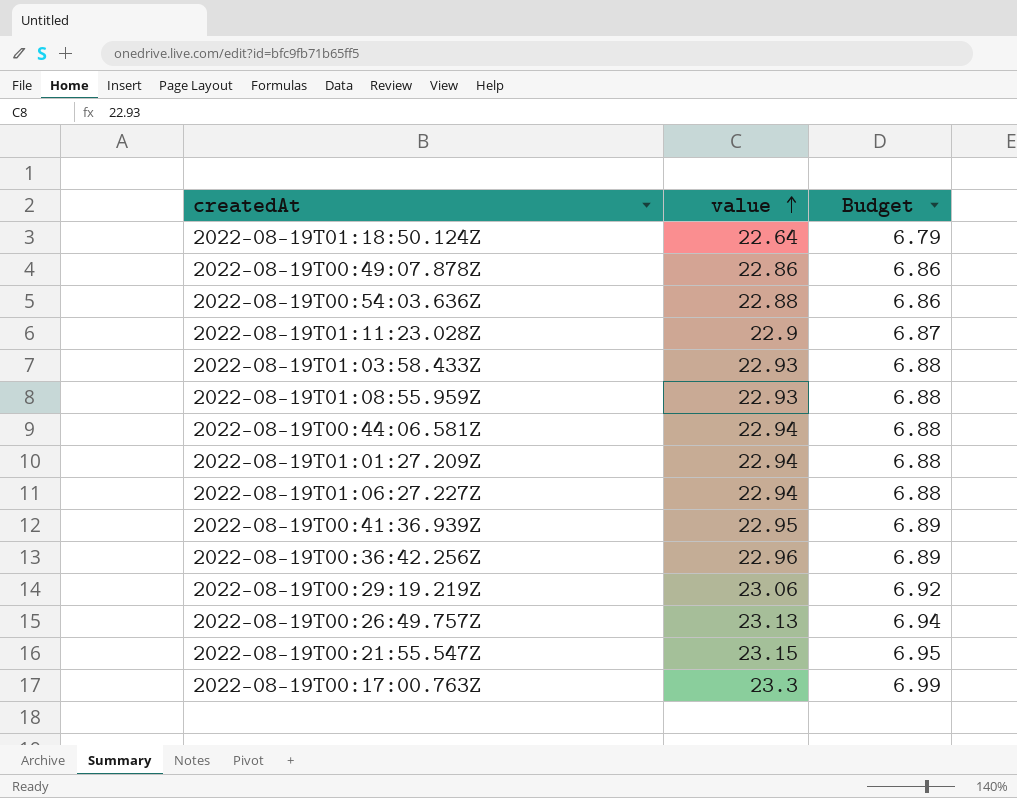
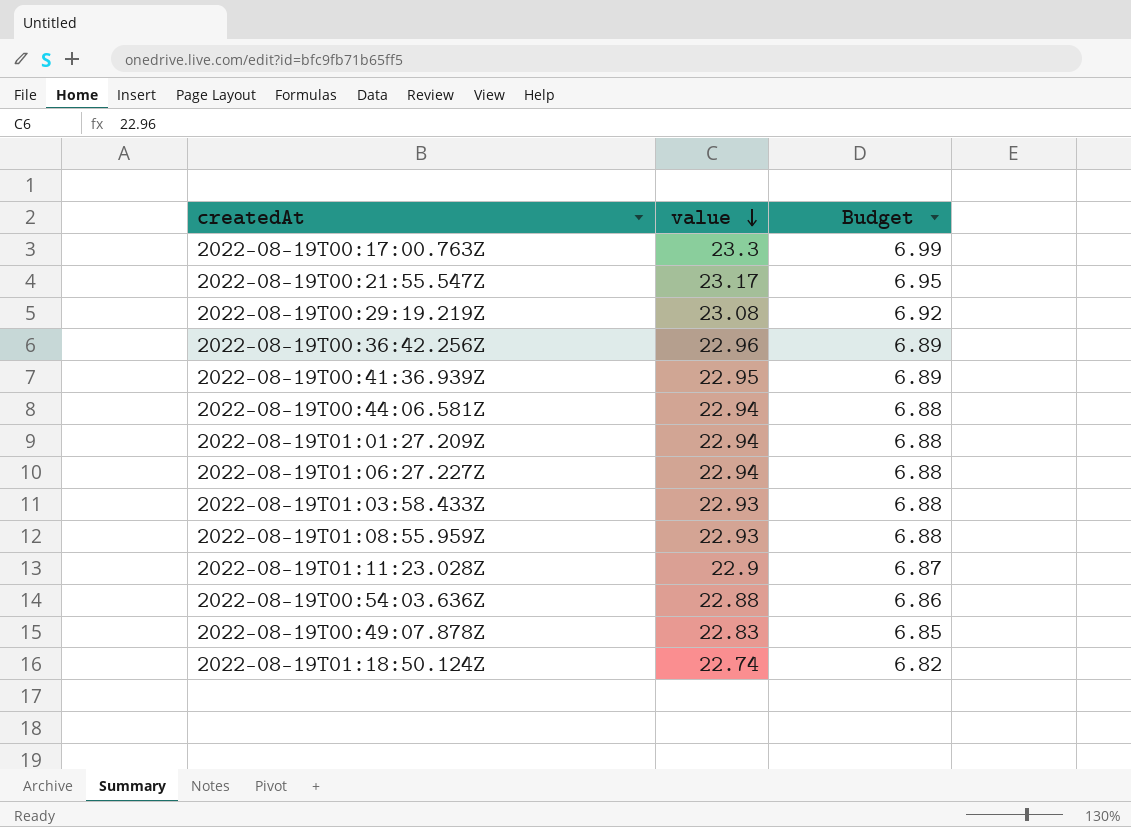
row order: value ascending -> value descending
row 2022-08-19T00:26:49.757Z: 23.13 | 6.94 -> none
2022-08-19T00:21:55.547Z | value: 23.15 -> 23.17
2022-08-19T00:29:19.219Z | value: 23.06 -> 23.08
2022-08-19T00:49:07.878Z | value: 22.86 -> 22.83
2022-08-19T00:49:07.878Z | Budget: 6.86 -> 6.85
2022-08-19T01:18:50.124Z | value: 22.64 -> 22.74
2022-08-19T01:18:50.124Z | Budget: 6.79 -> 6.82

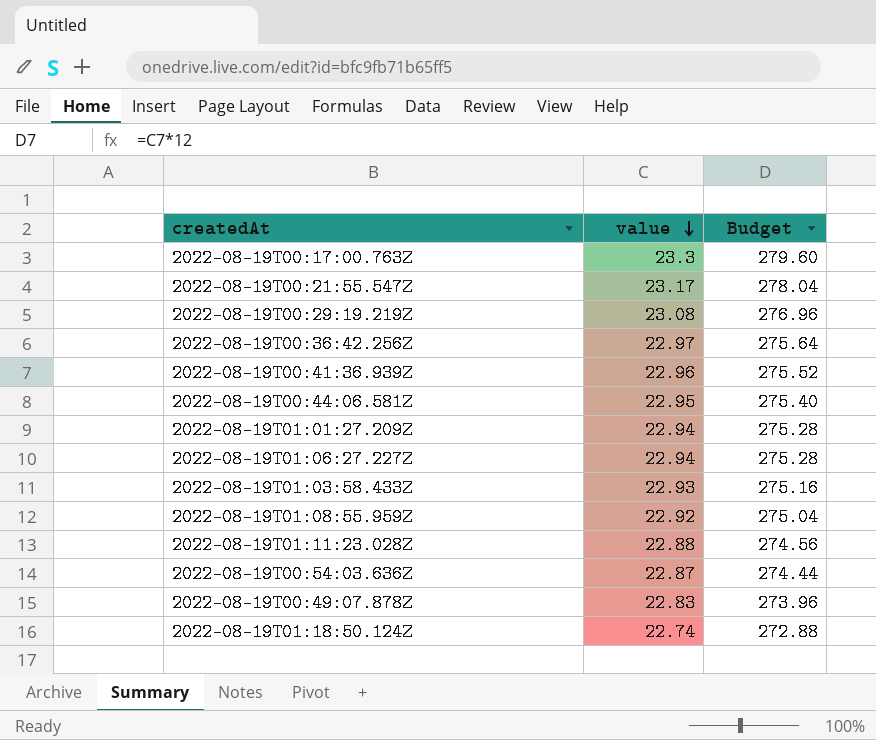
column Budget | formula: [value] * 0.3 -> [value] * 12
2022-08-19T00:36:42.256Z | value: 22.96 -> 22.97
2022-08-19T00:41:36.939Z | value: 22.95 -> 22.96
2022-08-19T00:44:06.581Z | value: 22.94 -> 22.95
2022-08-19T01:08:55.959Z | value: 22.93 -> 22.92
2022-08-19T01:11:23.028Z | value: 22.9 -> 22.88
2022-08-19T00:54:03.636Z | value: 22.88 -> 22.87

